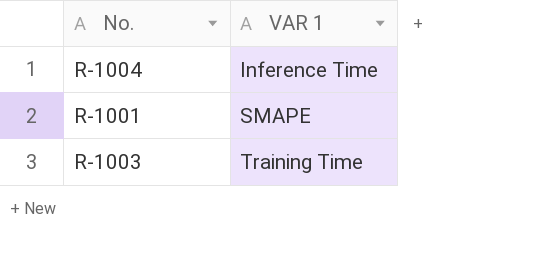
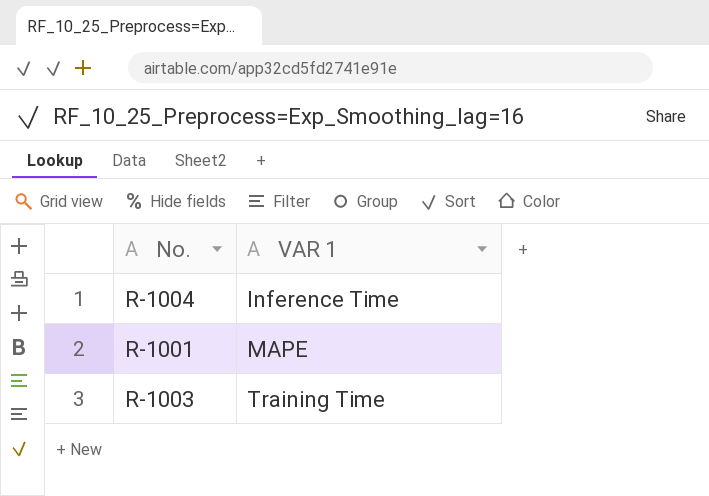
R-1001 | VAR 1: SMAPE -> MAPE

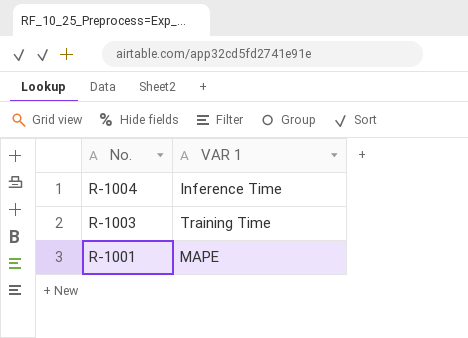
row order: VAR 1 ascending -> No. descending

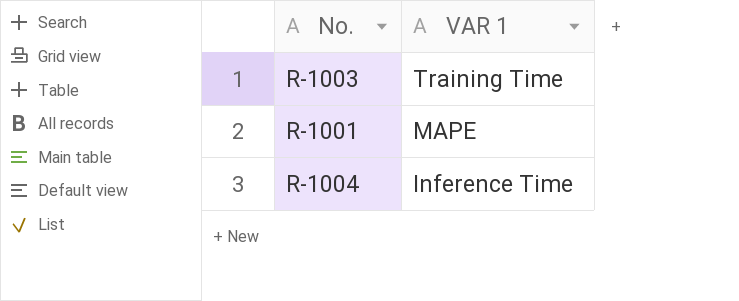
row order: No. descending -> VAR 1 descending

